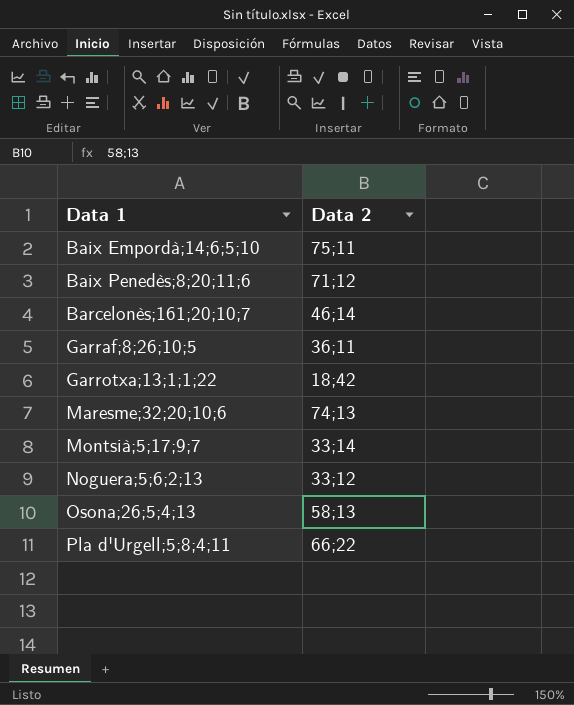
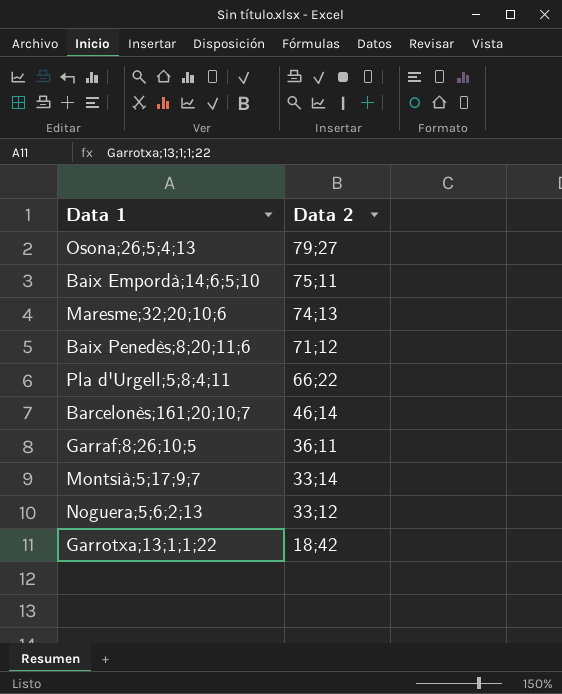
row order: Data 1 ascending -> Data 2 descending
Osona;26;5;4;13 | Data 2: 58;13 -> 79;27

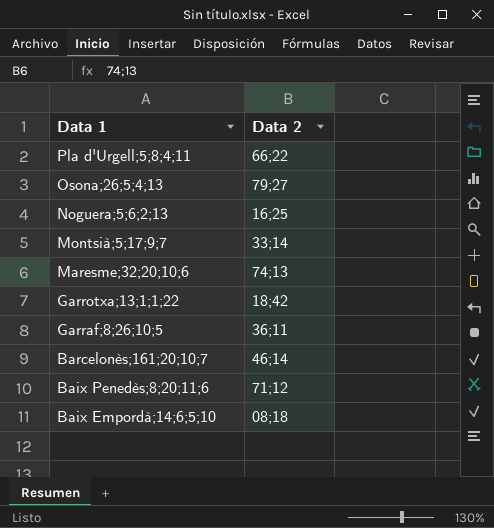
row order: Data 2 descending -> Data 1 descending
Noguera;5;6;2;13 | Data 2: 33;12 -> 16;25
Baix Empordà;14;6;5;10 | Data 2: 75;11 -> 08;18

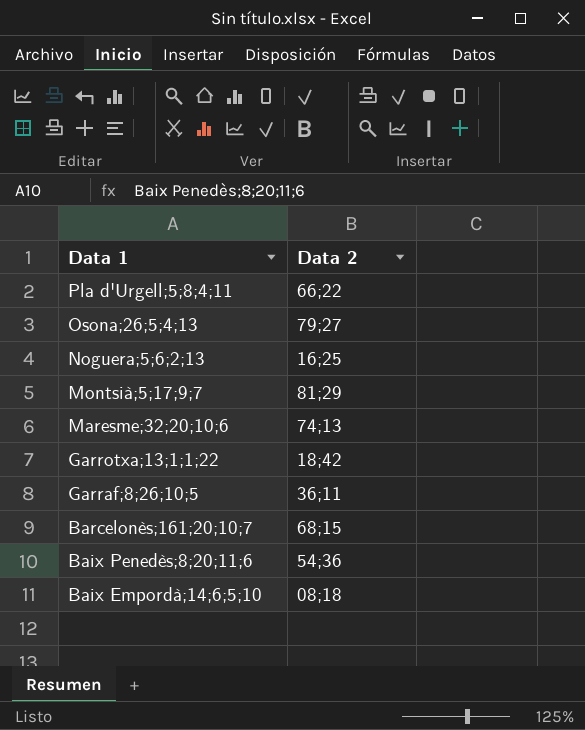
Montsià;5;17;9;7 | Data 2: 33;14 -> 81;29
Barcelonès;161;20;10;7 | Data 2: 46;14 -> 68;15
Baix Penedès;8;20;11;6 | Data 2: 71;12 -> 54;36

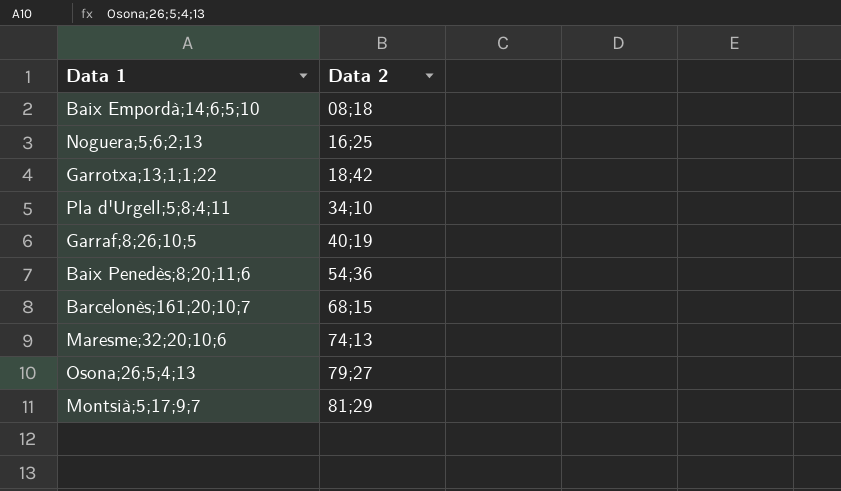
row order: Data 1 descending -> Data 2 ascending
Pla d'Urgell;5;8;4;11 | Data 2: 66;22 -> 34;10
Garraf;8;26;10;5 | Data 2: 36;11 -> 40;19

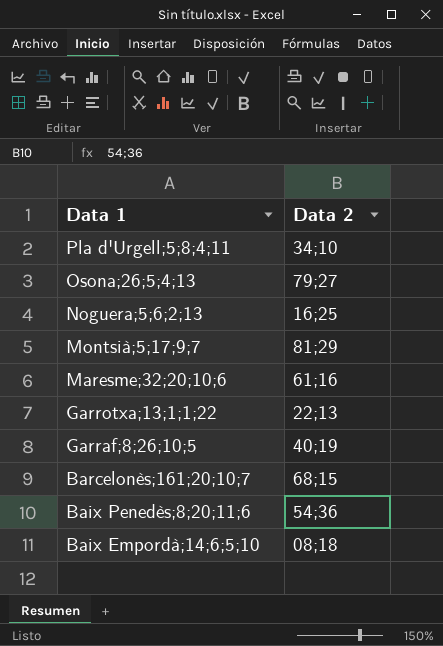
row order: Data 2 ascending -> Data 1 descending
Maresme;32;20;10;6 | Data 2: 74;13 -> 61;16
Garrotxa;13;1;1;22 | Data 2: 18;42 -> 22;13

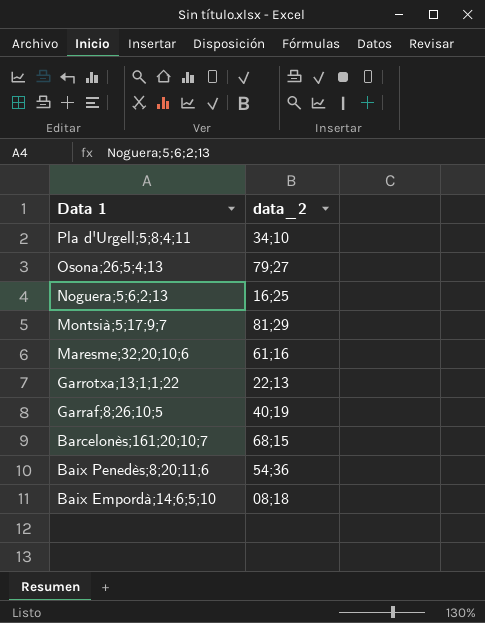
column name: Data 2 -> data_2

